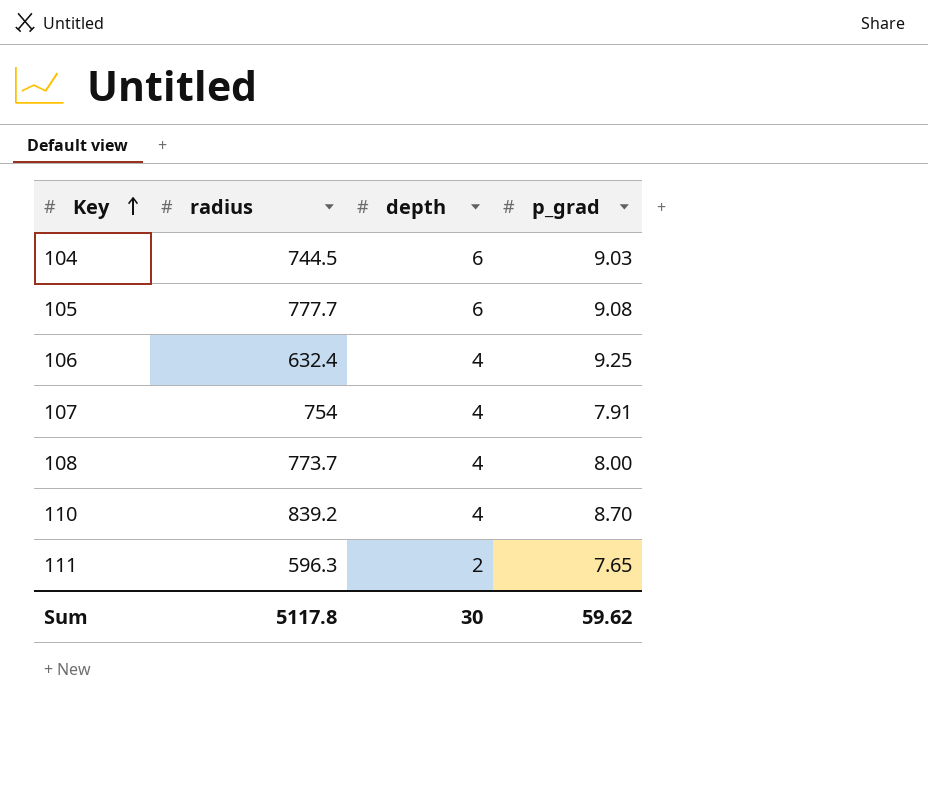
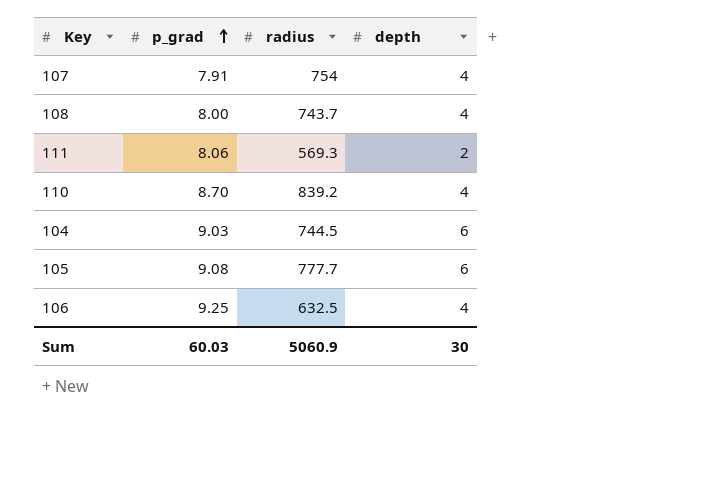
row order: Key ascending -> p_grad ascending
column p_grad | position: 4 -> 2
108 | radius: 773.7 -> 743.7
111 | p_grad: 7.65 -> 8.06
111 | radius: 596.3 -> 569.3
106 | radius: 632.4 -> 632.5
Sum | p_grad: 59.62 -> 60.03
Sum | radius: 5117.8 -> 5060.9

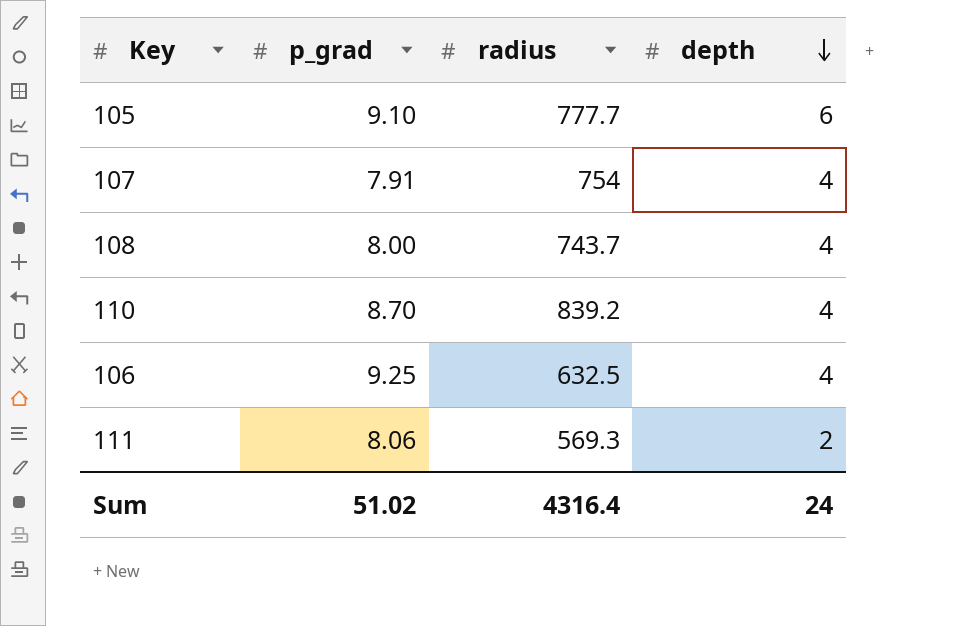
row order: p_grad ascending -> depth descending
row 104: 9.03 | 744.5 | 6 -> none
105 | p_grad: 9.08 -> 9.10
Sum | p_grad: 60.03 -> 51.02
Sum | radius: 5060.9 -> 4316.4
Sum | depth: 30 -> 24

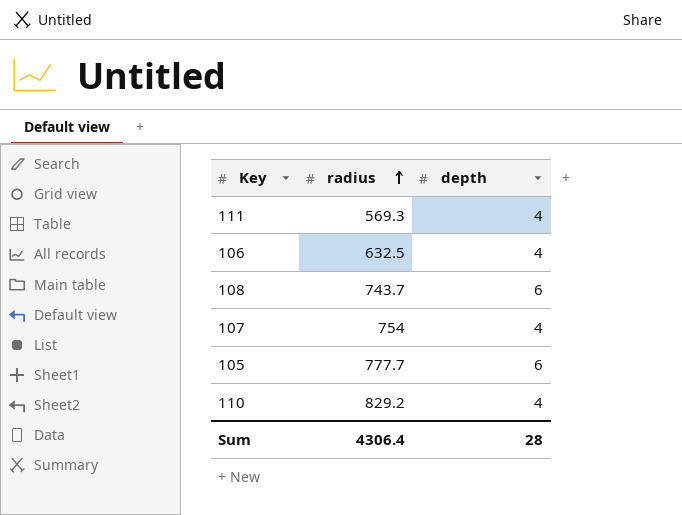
row order: depth descending -> radius ascending
column p_grad | position: 2 -> none
111 | depth: 2 -> 4
108 | depth: 4 -> 6
110 | radius: 839.2 -> 829.2
Sum | radius: 4316.4 -> 4306.4
Sum | depth: 24 -> 28

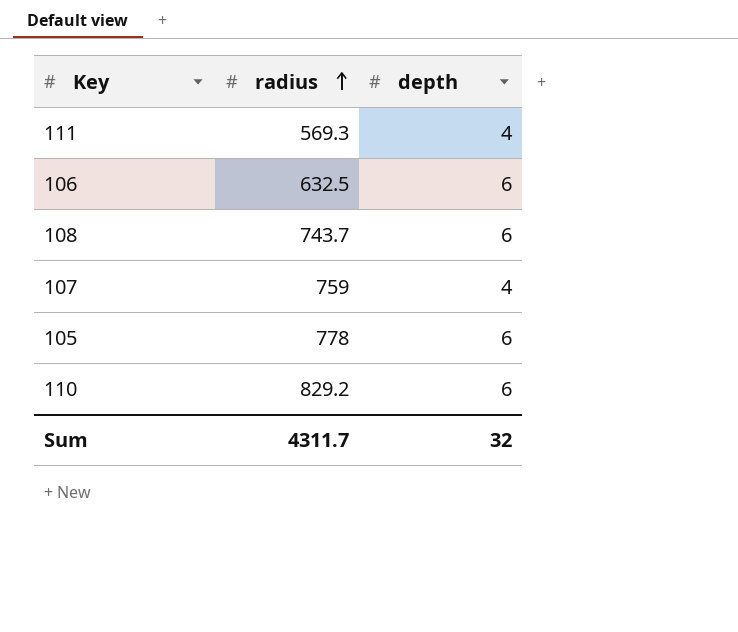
106 | depth: 4 -> 6
107 | radius: 754 -> 759
105 | radius: 777.7 -> 778
110 | depth: 4 -> 6
Sum | radius: 4306.4 -> 4311.7
Sum | depth: 28 -> 32

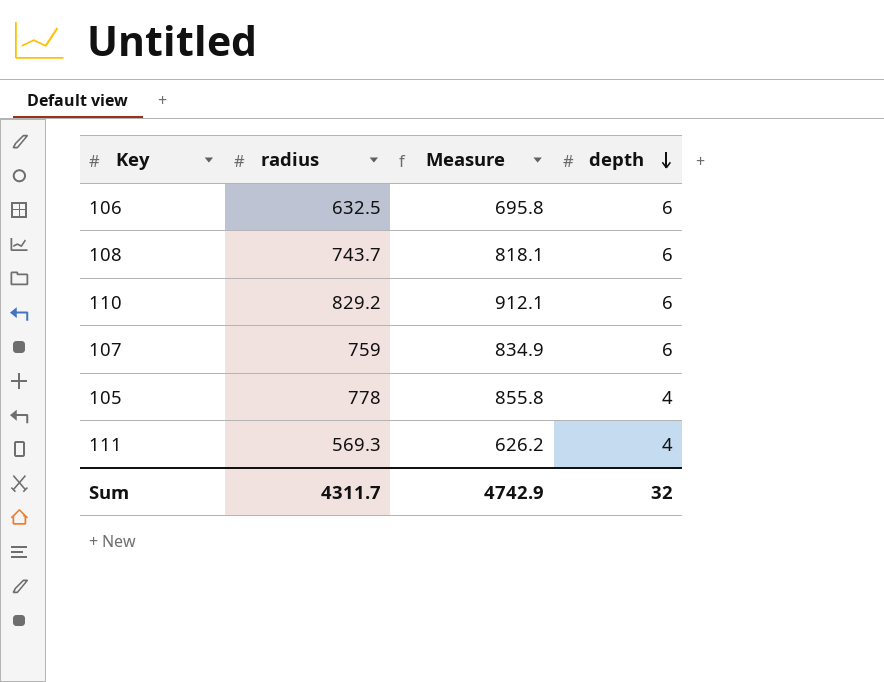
row order: radius ascending -> depth descending
column Measure | formula: none -> [radius] * 1.1
107 | depth: 4 -> 6
105 | depth: 6 -> 4

